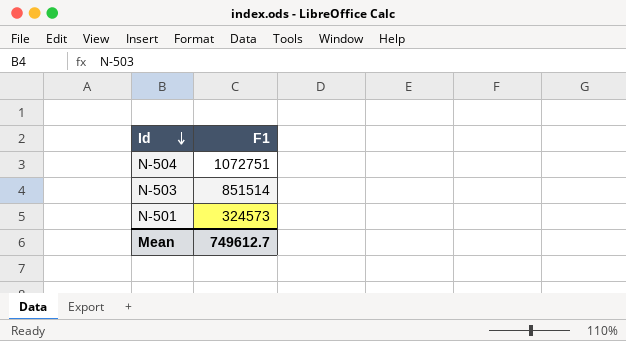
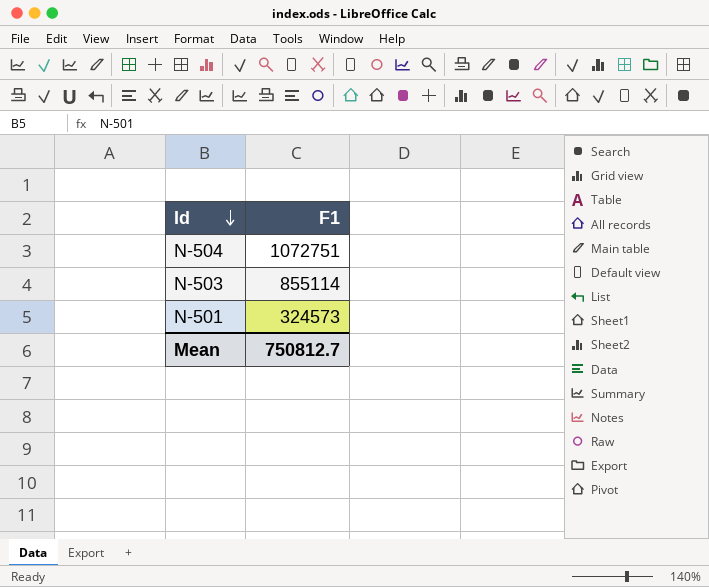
N-503 | F1: 851514 -> 855114
Mean | F1: 749612.7 -> 750812.7

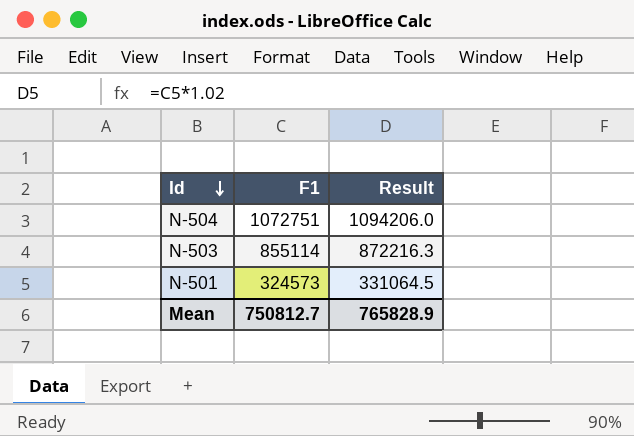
column Result | formula: none -> [F1] * 1.02

